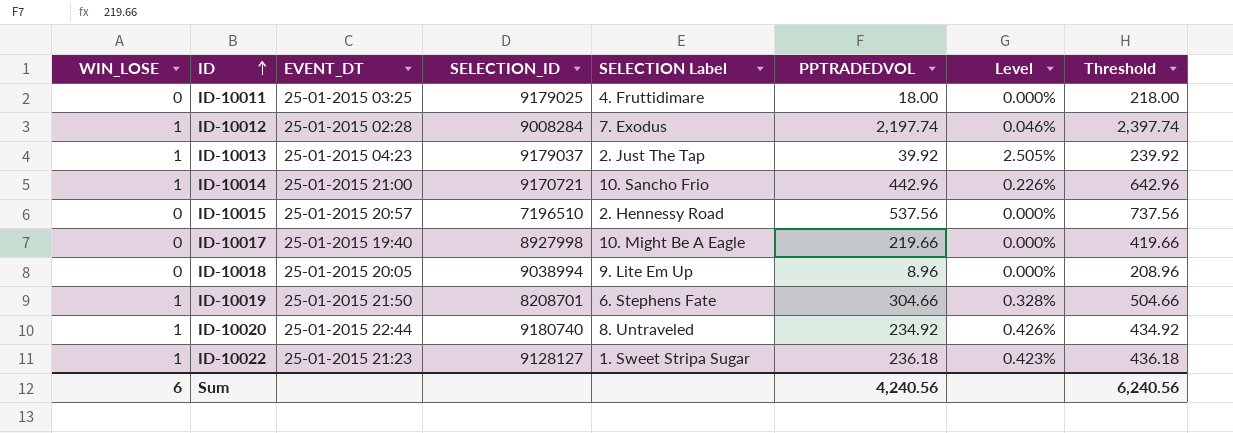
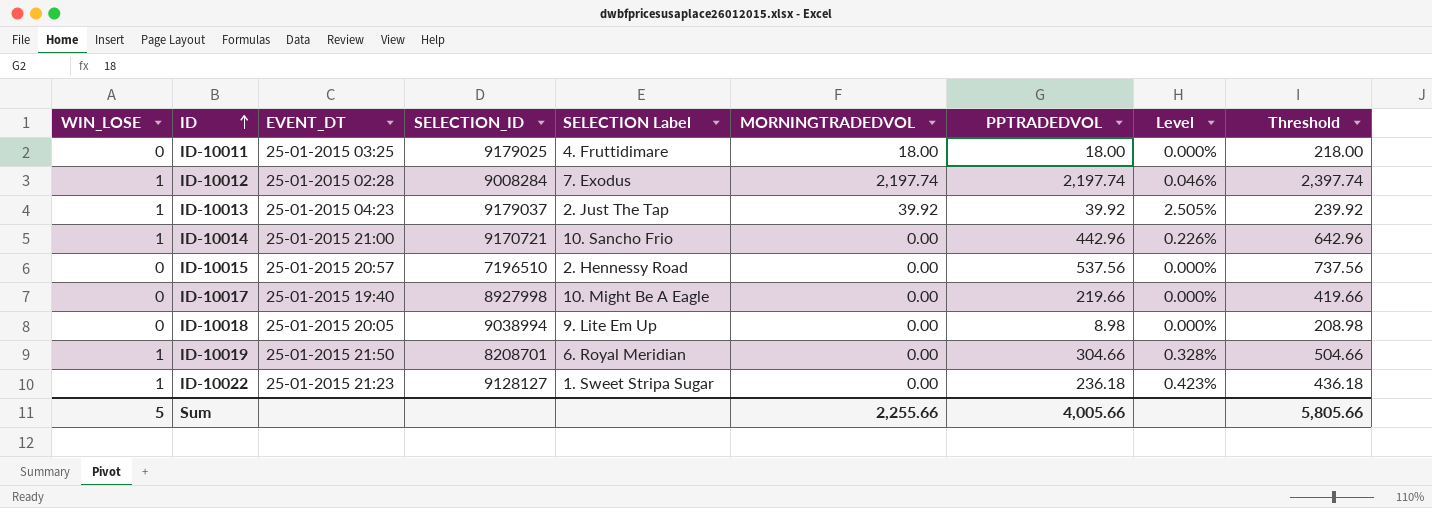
column MORNINGTRADEDVOL | position: none -> 6
row ID-10020: 1 | 25-01-2015 22:44 | 9180740 | 8. Untraveled | 234.92 | 0.426% | 434.92 -> none
ID-10018 | PPTRADEDVOL: 8.96 -> 8.98
ID-10018 | Threshold: 208.96 -> 208.98
ID-10019 | SELECTION Label: 6. Stephens Fate -> 6. Royal Meridian
Sum | WIN_LOSE: 6 -> 5
Sum | PPTRADEDVOL: 4,240.56 -> 4,005.66
Sum | Threshold: 6,240.56 -> 5,805.66

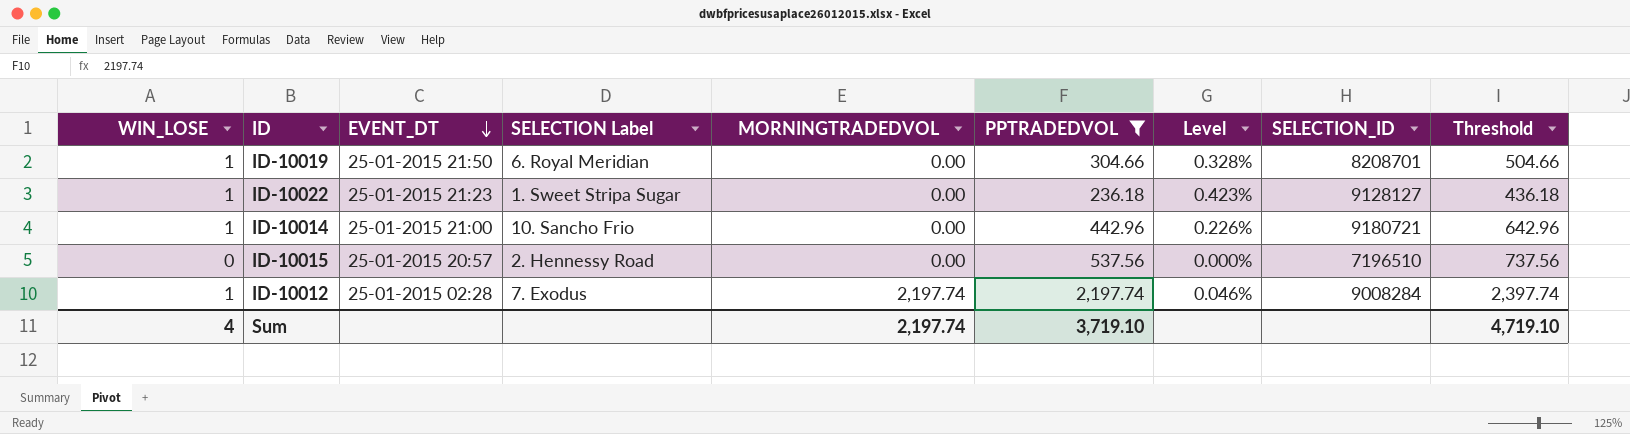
filter: none -> PPTRADEDVOL >= 236.18
row order: ID ascending -> EVENT_DT descending
column SELECTION_ID | position: 4 -> 8
ID-10014 | SELECTION_ID: 9170721 -> 9180721
Sum | WIN_LOSE: 5 -> 4
Sum | MORNINGTRADEDVOL: 2,255.66 -> 2,197.74
Sum | PPTRADEDVOL: 4,005.66 -> 3,719.10
Sum | Threshold: 5,805.66 -> 4,719.10

